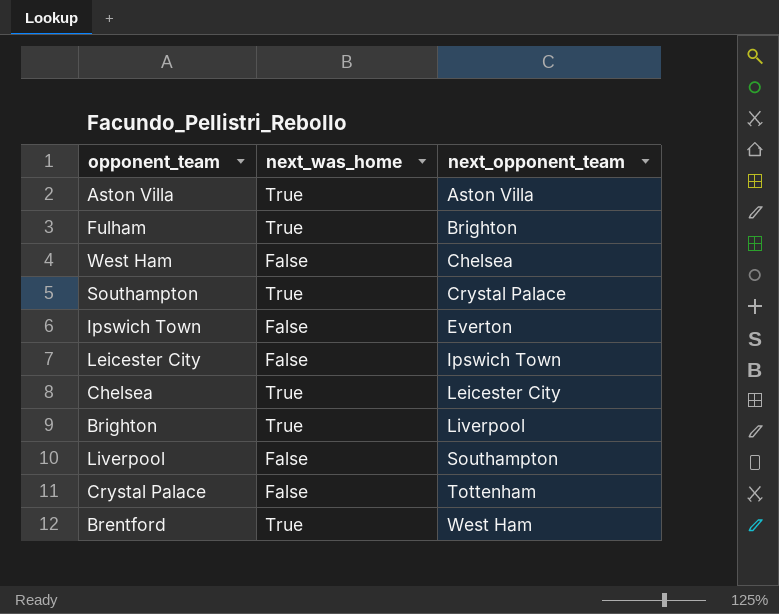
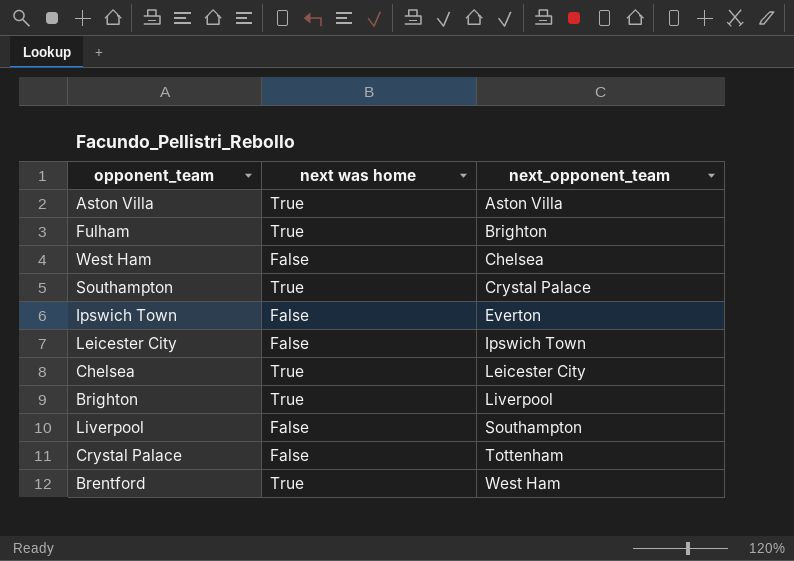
column name: next_was_home -> next was home

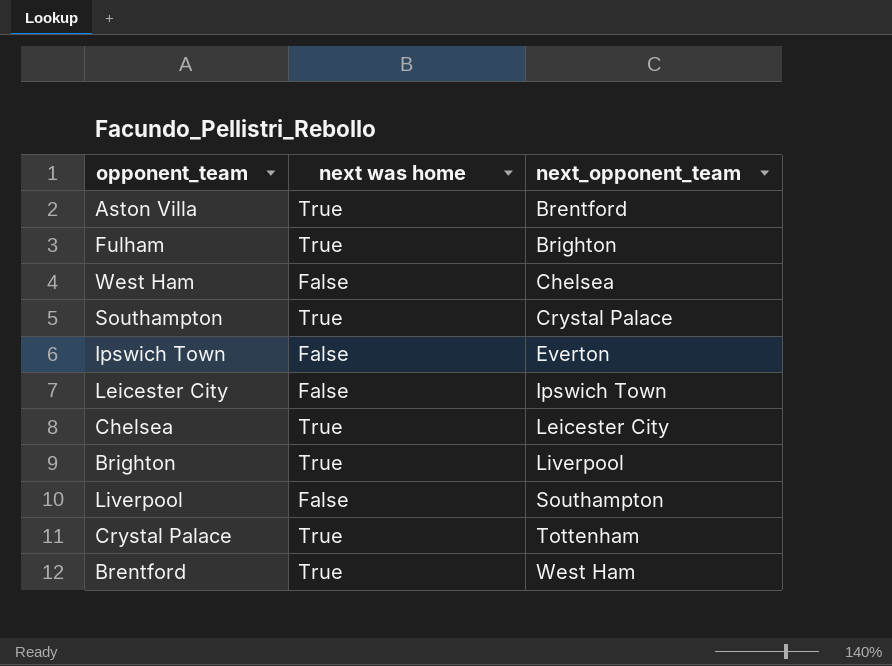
Aston Villa | next_opponent_team: Aston Villa -> Brentford
Crystal Palace | next was home: False -> True

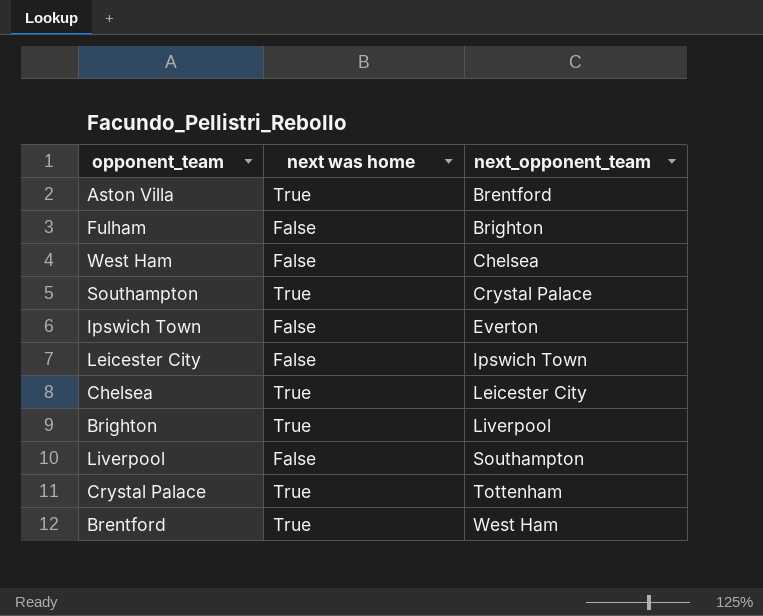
Fulham | next was home: True -> False

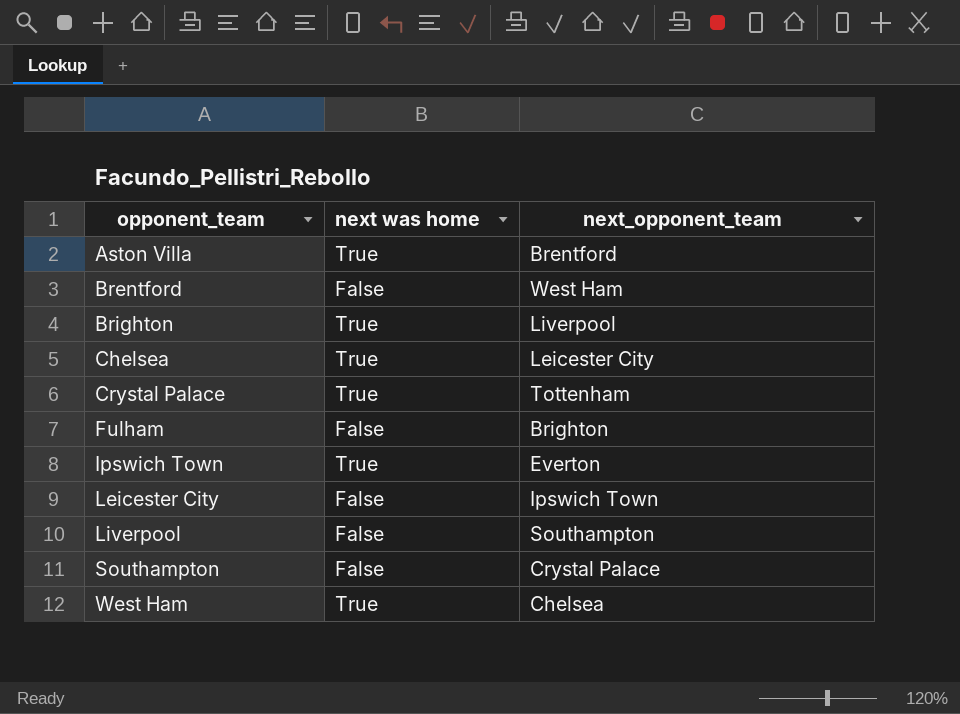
row order: next_opponent_team ascending -> opponent_team ascending
Brentford | next was home: True -> False
Ipswich Town | next was home: False -> True
Southampton | next was home: True -> False
West Ham | next was home: False -> True

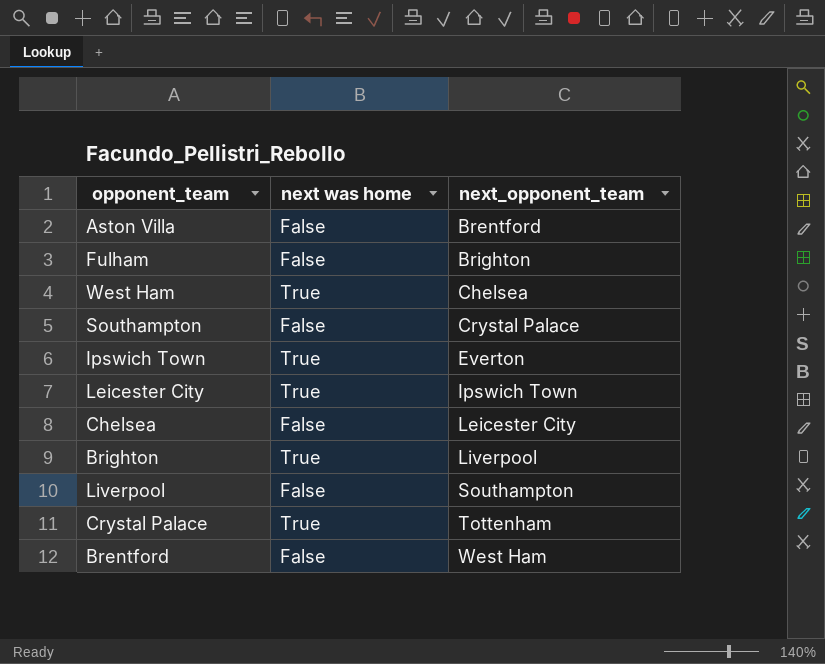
row order: opponent_team ascending -> next_opponent_team ascending
Aston Villa | next was home: True -> False
Leicester City | next was home: False -> True
Chelsea | next was home: True -> False

